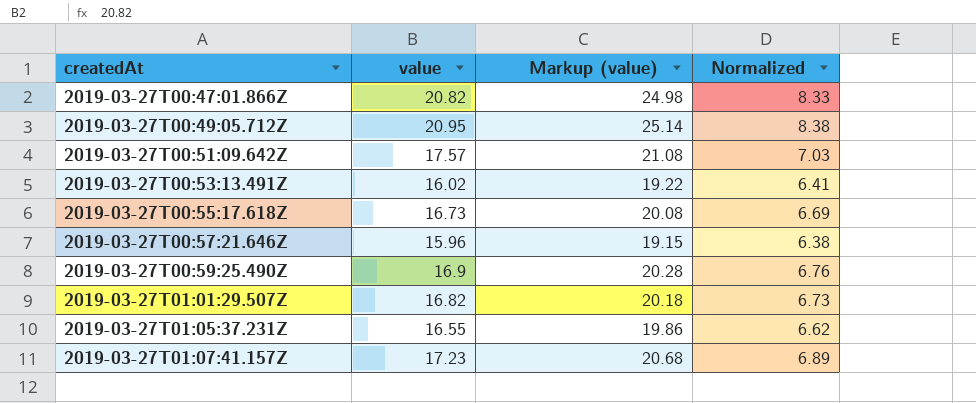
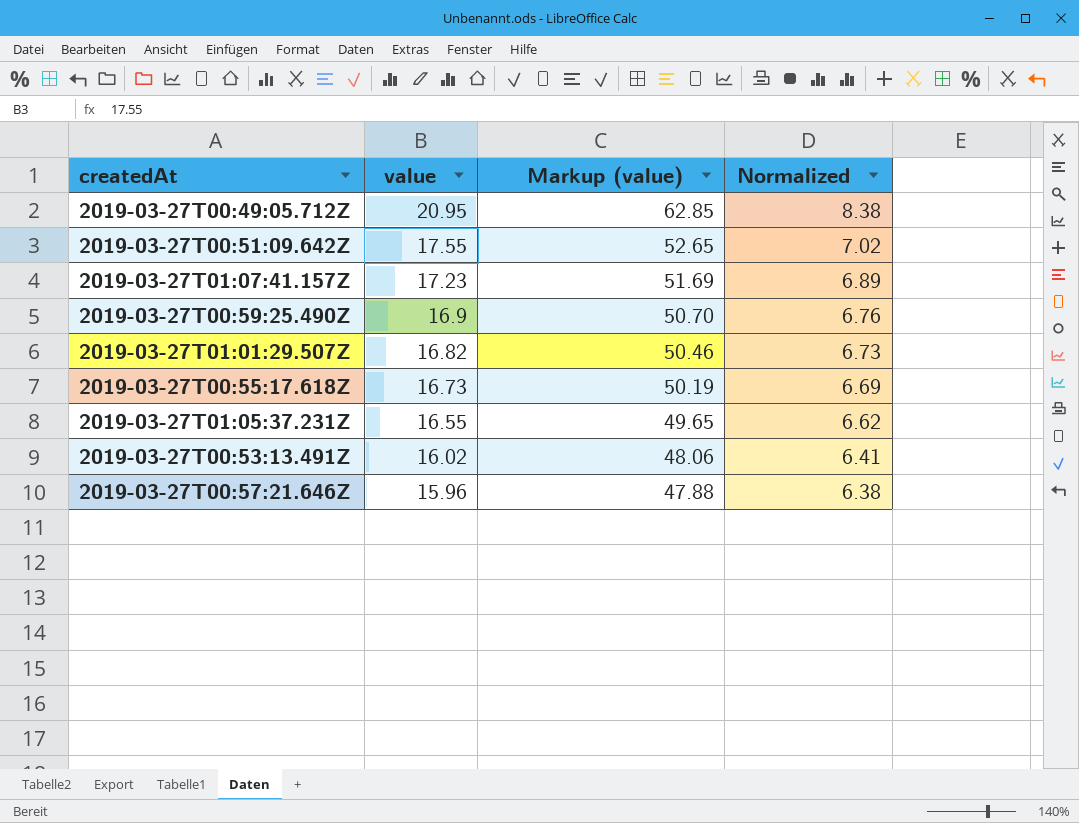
row order: createdAt ascending -> value descending
column Markup (value) | formula: [value] * 1.2 -> [value] * 3
row 2019-03-27T00:47:01.866Z: 20.82 | 24.98 | 8.33 -> none
2019-03-27T00:51:09.642Z | value: 17.57 -> 17.55
2019-03-27T00:51:09.642Z | Normalized: 7.03 -> 7.02

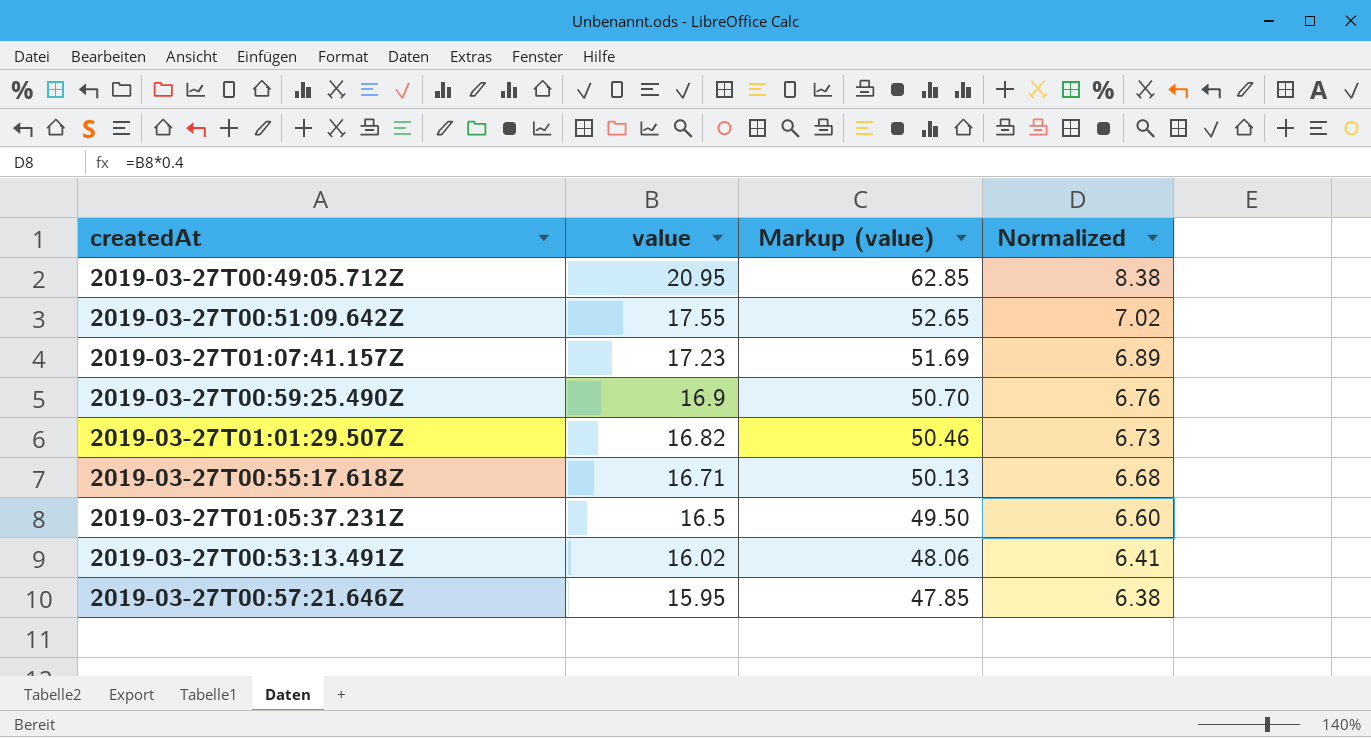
2019-03-27T00:55:17.618Z | value: 16.73 -> 16.71
2019-03-27T00:55:17.618Z | Markup (value): 50.19 -> 50.13
2019-03-27T00:55:17.618Z | Normalized: 6.69 -> 6.68
2019-03-27T01:05:37.231Z | value: 16.55 -> 16.5
2019-03-27T01:05:37.231Z | Markup (value): 49.65 -> 49.50
2019-03-27T01:05:37.231Z | Normalized: 6.62 -> 6.60
2019-03-27T00:57:21.646Z | value: 15.96 -> 15.95
2019-03-27T00:57:21.646Z | Markup (value): 47.88 -> 47.85

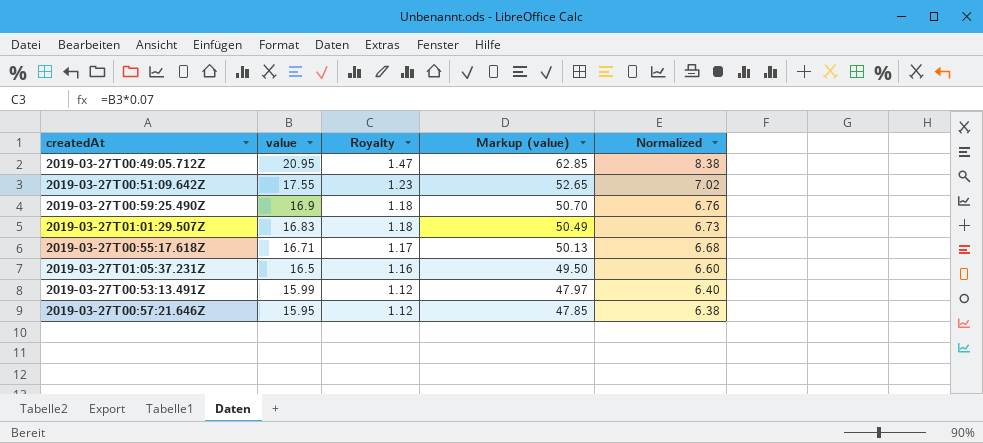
column Royalty | formula: none -> [value] * 0.07
row 2019-03-27T01:07:41.157Z: 17.23 | 51.69 | 6.89 -> none
2019-03-27T01:01:29.507Z | value: 16.82 -> 16.83
2019-03-27T01:01:29.507Z | Markup (value): 50.46 -> 50.49
2019-03-27T00:53:13.491Z | value: 16.02 -> 15.99
2019-03-27T00:53:13.491Z | Markup (value): 48.06 -> 47.97
2019-03-27T00:53:13.491Z | Normalized: 6.41 -> 6.40

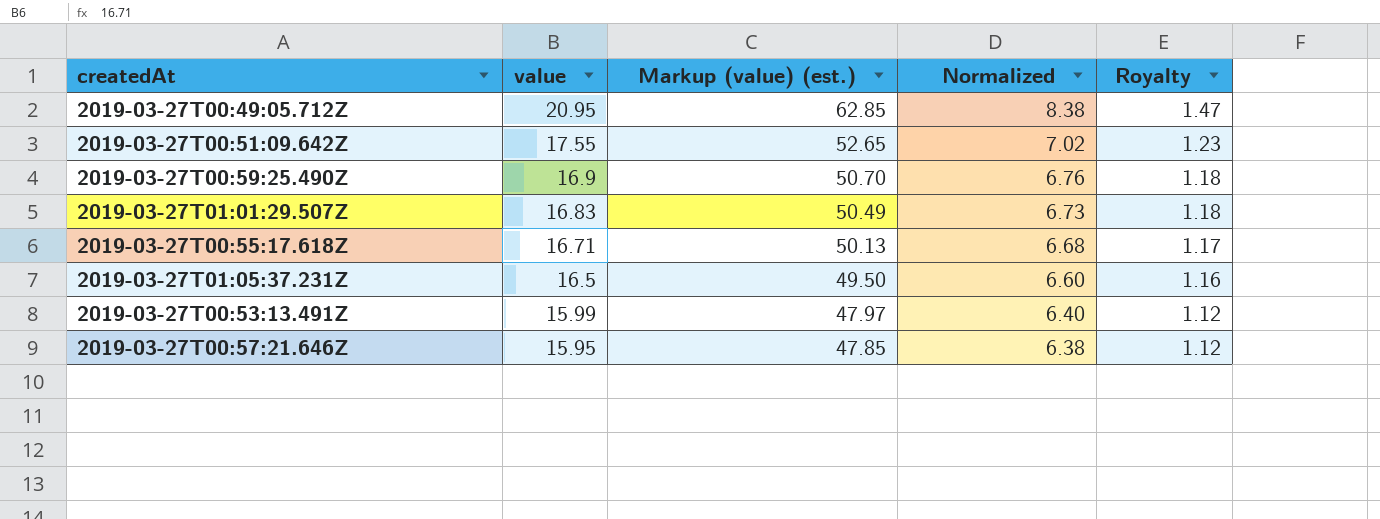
column name: Markup (value) -> Markup (value) (est.)
column Royalty | position: 3 -> 5

